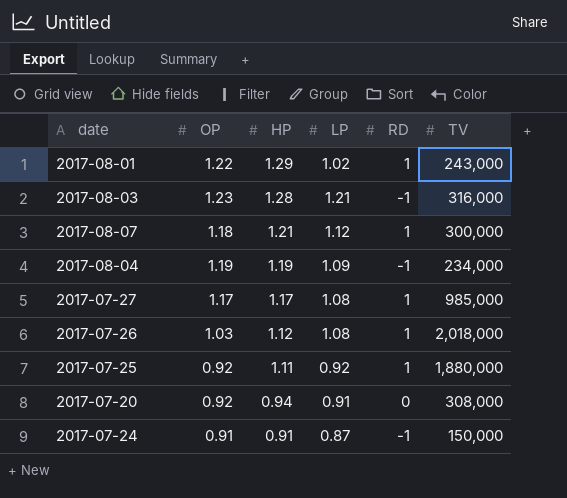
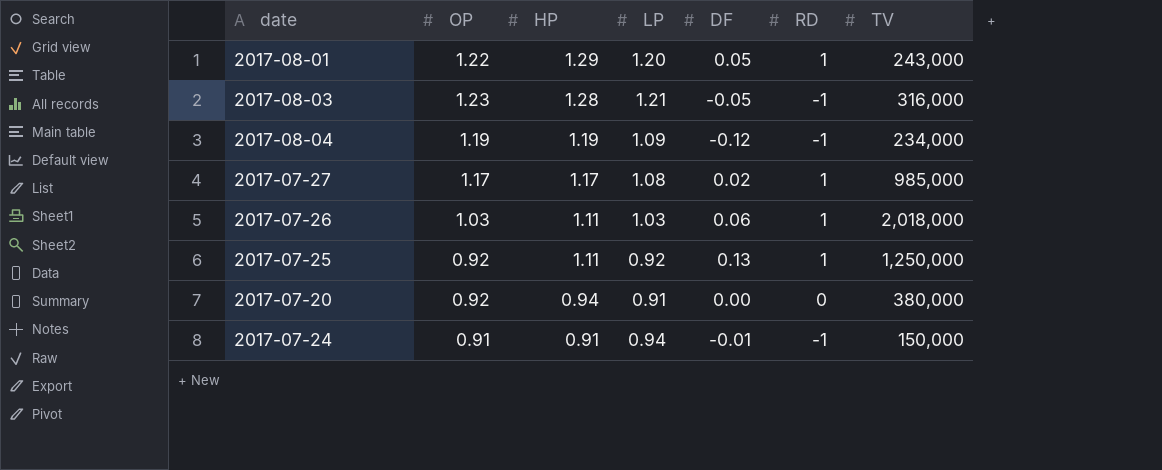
column DF | position: none -> 5
row 2017-08-07: 1.18 | 1.21 | 1.12 | 1 | 300,000 -> none
2017-08-01 | LP: 1.02 -> 1.20
2017-07-26 | HP: 1.12 -> 1.11
2017-07-26 | LP: 1.08 -> 1.03
2017-07-25 | TV: 1,880,000 -> 1,250,000
2017-07-20 | TV: 308,000 -> 380,000
2017-07-24 | LP: 0.87 -> 0.94

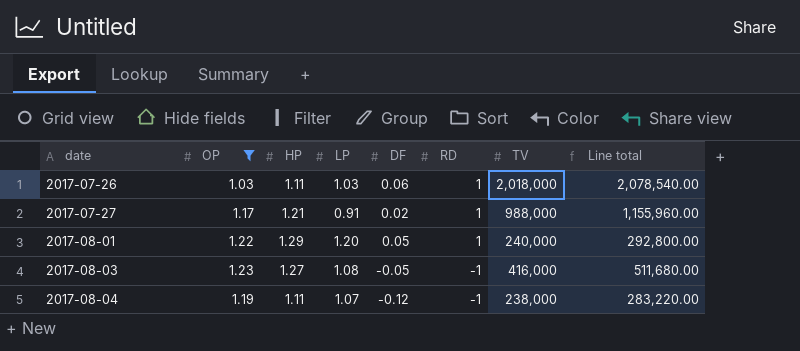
filter: none -> OP >= 1.03
row order: HP descending -> date ascending
column Line total | formula: none -> [OP] * [TV]
2017-07-27 | HP: 1.17 -> 1.21
2017-07-27 | LP: 1.08 -> 0.91
2017-07-27 | TV: 985,000 -> 988,000
2017-08-01 | TV: 243,000 -> 240,000
2017-08-03 | HP: 1.28 -> 1.27
2017-08-03 | LP: 1.21 -> 1.08
2017-08-03 | TV: 316,000 -> 416,000
2017-08-04 | HP: 1.19 -> 1.11
2017-08-04 | LP: 1.09 -> 1.07
2017-08-04 | TV: 234,000 -> 238,000

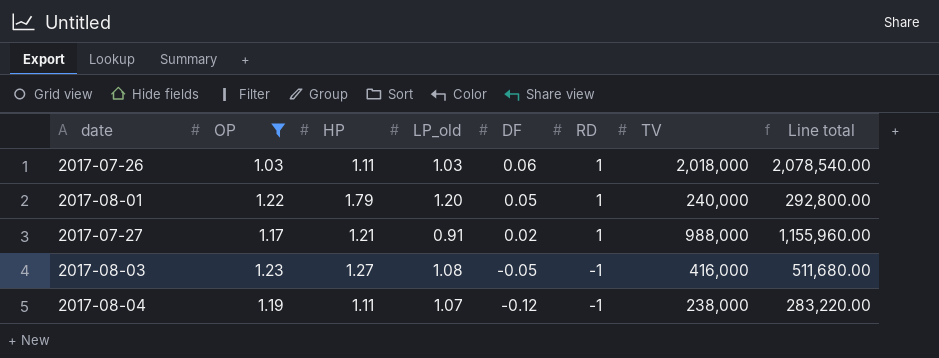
row order: date ascending -> DF descending
column name: LP -> LP_old
2017-08-01 | HP: 1.29 -> 1.79

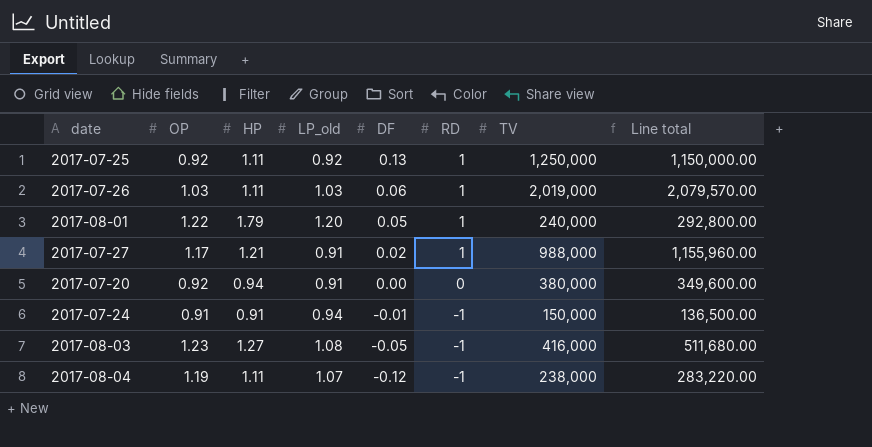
filter: OP >= 1.03 -> none
2017-07-26 | TV: 2,018,000 -> 2,019,000
2017-07-26 | Line total: 2,078,540.00 -> 2,079,570.00

